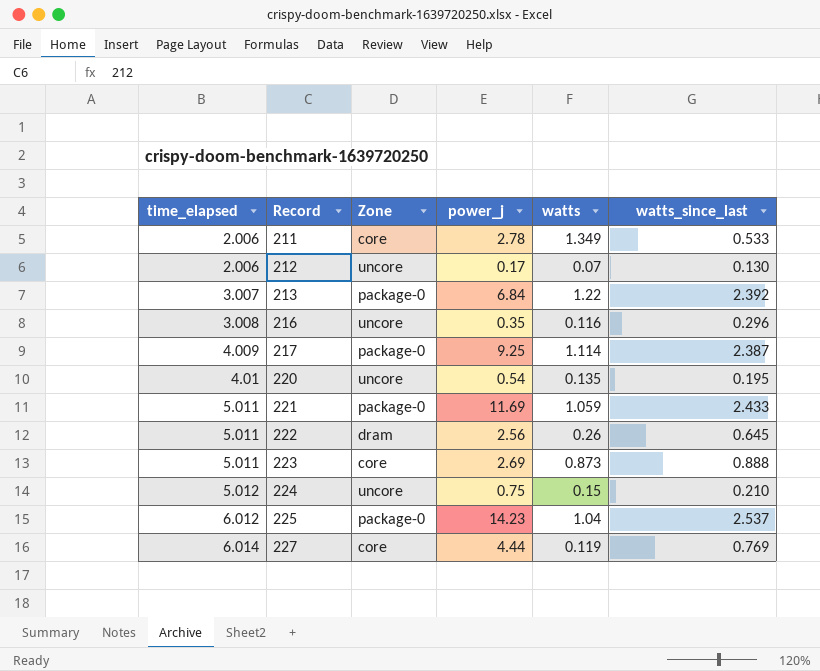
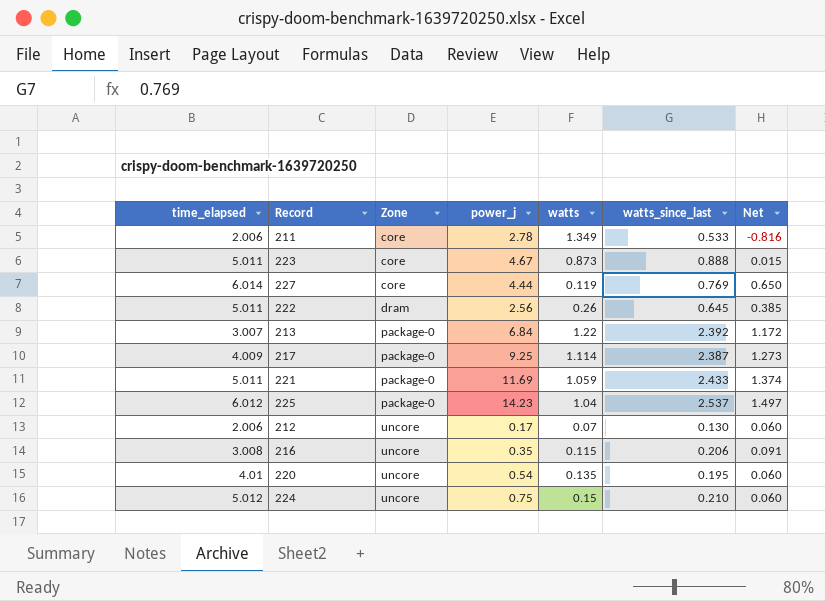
row order: time_elapsed ascending -> Zone ascending
column Net | formula: none -> [watts_since_last] - [watts]
223 | power_j: 2.69 -> 4.67
216 | watts: 0.116 -> 0.115
216 | watts_since_last: 0.296 -> 0.206

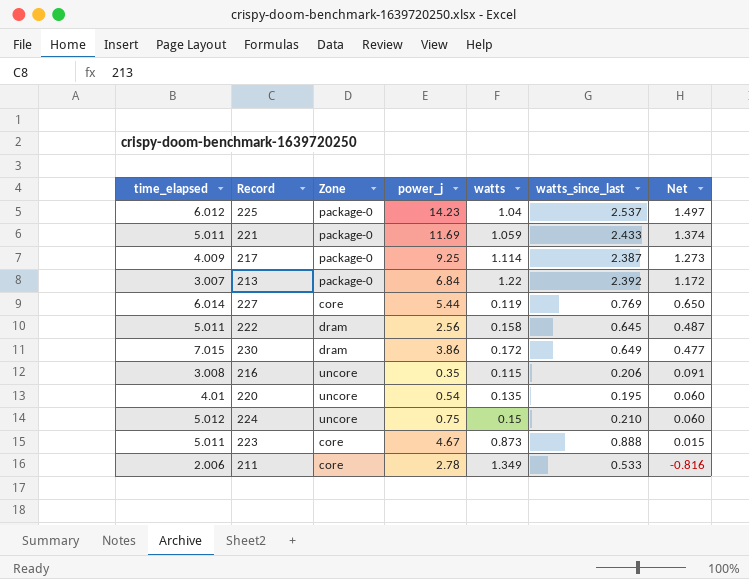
row order: Zone ascending -> Net descending
row 212: 2.006 | uncore | 0.17 | 0.07 | 0.130 | 0.060 -> none
227 | power_j: 4.44 -> 5.44
222 | watts: 0.26 -> 0.158
222 | Net: 0.385 -> 0.487
row 230: none -> 7.015 | dram | 3.86 | 0.172 | 0.649 | 0.477

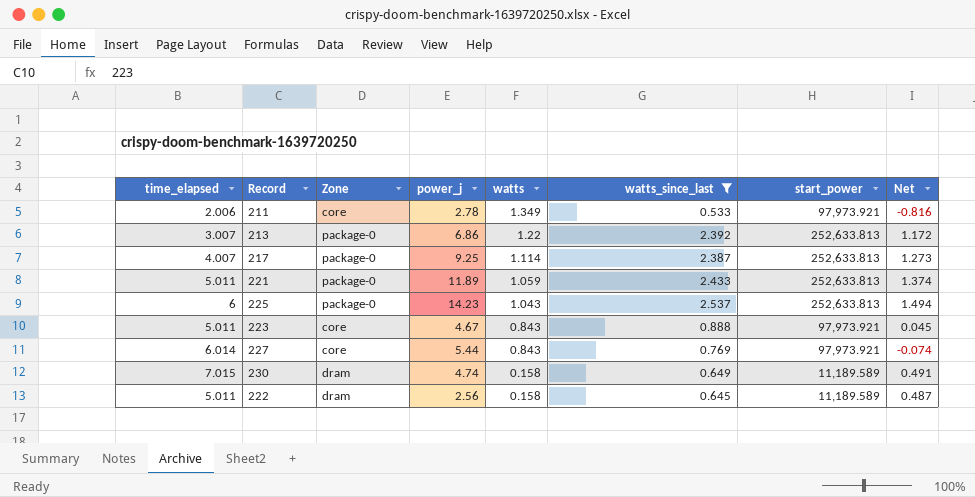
filter: none -> watts_since_last >= 0.533
row order: Net descending -> watts descending
column start_power | position: none -> 7
213 | power_j: 6.84 -> 6.86
217 | time_elapsed: 4.009 -> 4.007
221 | power_j: 11.69 -> 11.89
225 | time_elapsed: 6.012 -> 6
225 | watts: 1.04 -> 1.043
225 | Net: 1.497 -> 1.494
223 | watts: 0.873 -> 0.843
223 | Net: 0.015 -> 0.045
227 | watts: 0.119 -> 0.843
227 | Net: 0.650 -> -0.074
230 | power_j: 3.86 -> 4.74
230 | watts: 0.172 -> 0.158
230 | Net: 0.477 -> 0.491

